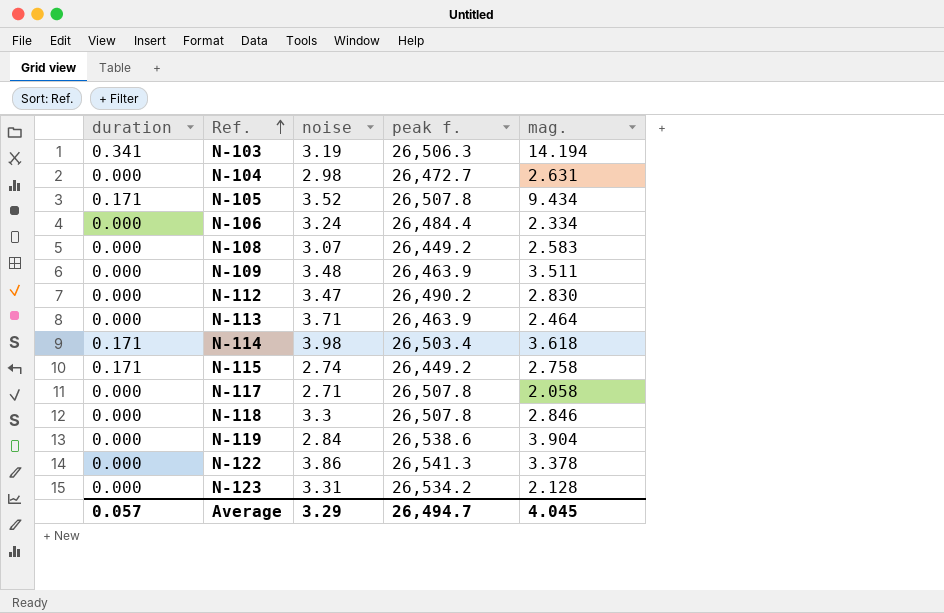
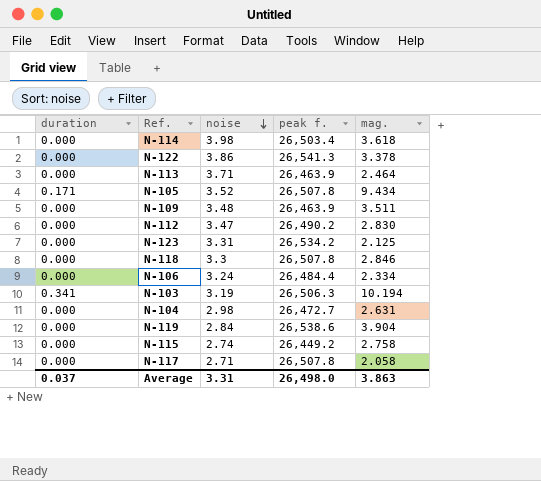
row order: Ref. ascending -> noise descending
row N-108: 0.000 | 3.07 | 26,449.2 | 2.583 -> none
N-114 | duration: 0.171 -> 0.000
N-123 | mag.: 2.128 -> 2.125
N-103 | mag.: 14.194 -> 10.194
N-115 | duration: 0.171 -> 0.000
Average | duration: 0.057 -> 0.037
Average | noise: 3.29 -> 3.31
Average | peak f.: 26,494.7 -> 26,498.0
Average | mag.: 4.045 -> 3.863

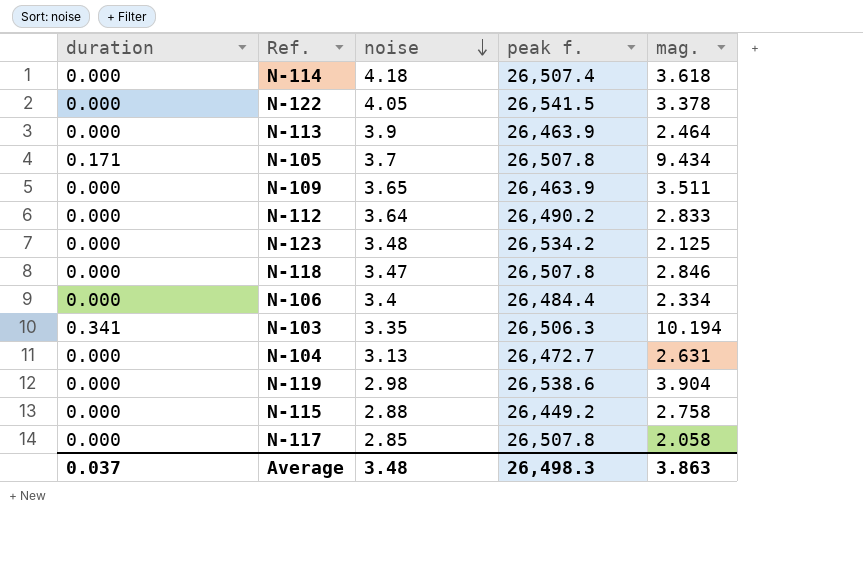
N-114 | noise: 3.98 -> 4.18
N-114 | peak f.: 26,503.4 -> 26,507.4
N-122 | noise: 3.86 -> 4.05
N-122 | peak f.: 26,541.3 -> 26,541.5
N-113 | noise: 3.71 -> 3.9
N-105 | noise: 3.52 -> 3.7
N-109 | noise: 3.48 -> 3.65
N-112 | noise: 3.47 -> 3.64
N-112 | mag.: 2.830 -> 2.833
N-123 | noise: 3.31 -> 3.48
N-118 | noise: 3.3 -> 3.47
N-106 | noise: 3.24 -> 3.4
N-103 | noise: 3.19 -> 3.35
N-104 | noise: 2.98 -> 3.13
N-119 | noise: 2.84 -> 2.98
N-115 | noise: 2.74 -> 2.88
N-117 | noise: 2.71 -> 2.85
Average | noise: 3.31 -> 3.48
Average | peak f.: 26,498.0 -> 26,498.3

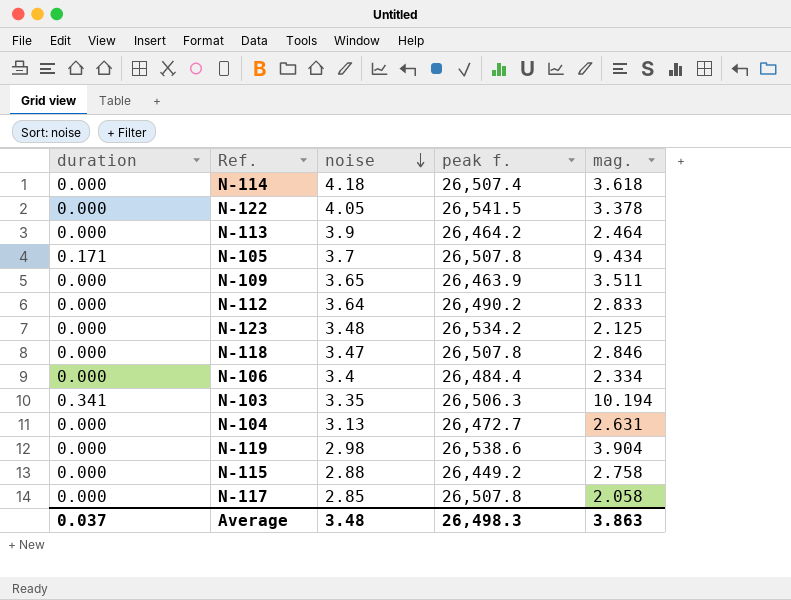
N-113 | peak f.: 26,463.9 -> 26,464.2

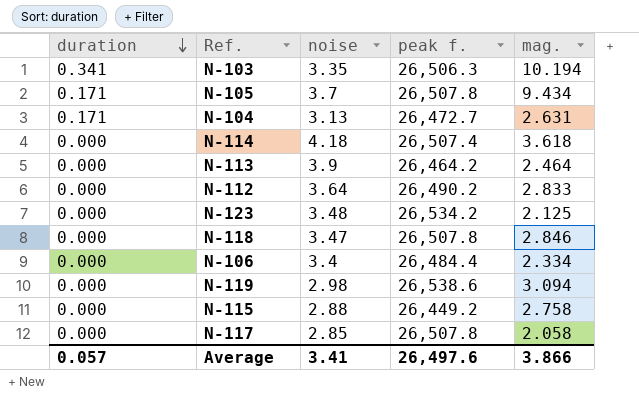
row order: noise descending -> duration descending
row N-122: 0.000 | 4.05 | 26,541.5 | 3.378 -> none
row N-109: 0.000 | 3.65 | 26,463.9 | 3.511 -> none
N-104 | duration: 0.000 -> 0.171
N-119 | mag.: 3.904 -> 3.094
Average | duration: 0.037 -> 0.057
Average | noise: 3.48 -> 3.41
Average | peak f.: 26,498.3 -> 26,497.6
Average | mag.: 3.863 -> 3.866

